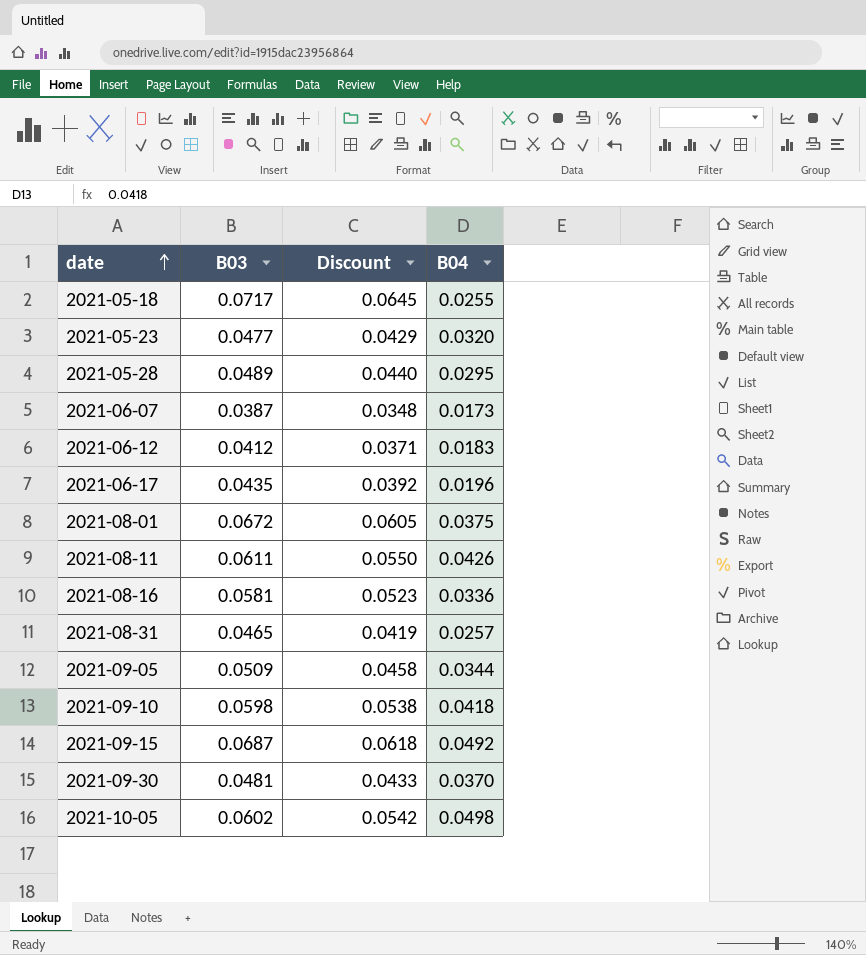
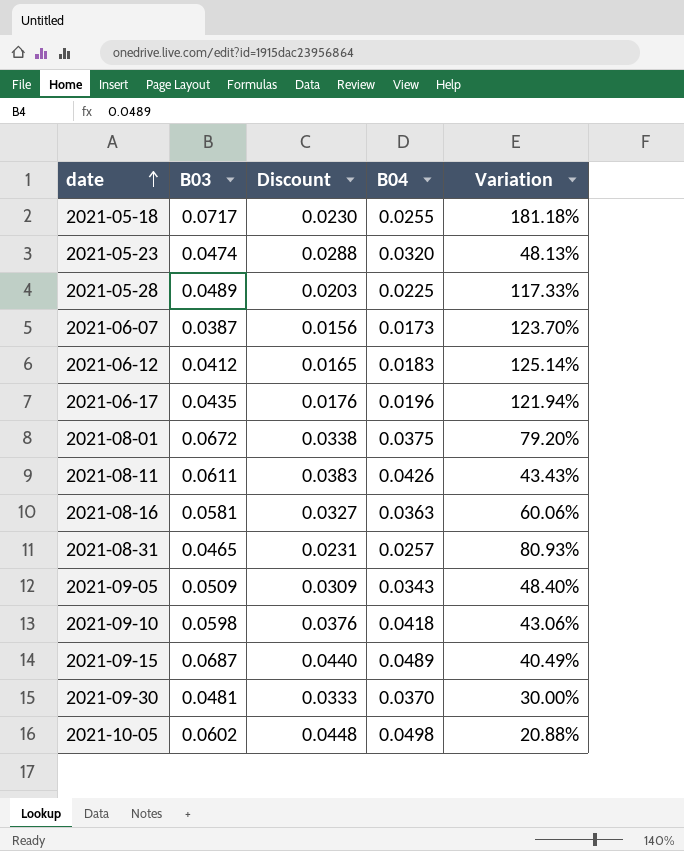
column Discount | formula: [B03] * 0.9 -> [B04] * 0.9
column Variation | formula: none -> ([B03] - [B04]) / [B04]
2021-05-23 | B03: 0.0477 -> 0.0474
2021-05-28 | B04: 0.0295 -> 0.0225
2021-08-16 | B04: 0.0336 -> 0.0363
2021-09-05 | B04: 0.0344 -> 0.0343
2021-09-15 | B04: 0.0492 -> 0.0489

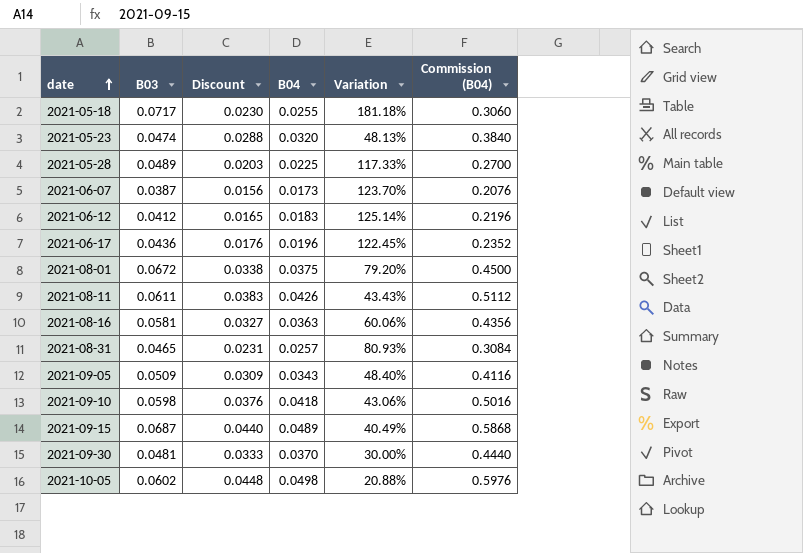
column Commission (B04) | formula: none -> [B04] * 12
2021-06-17 | B03: 0.0435 -> 0.0436
2021-06-17 | Variation: 121.94% -> 122.45%

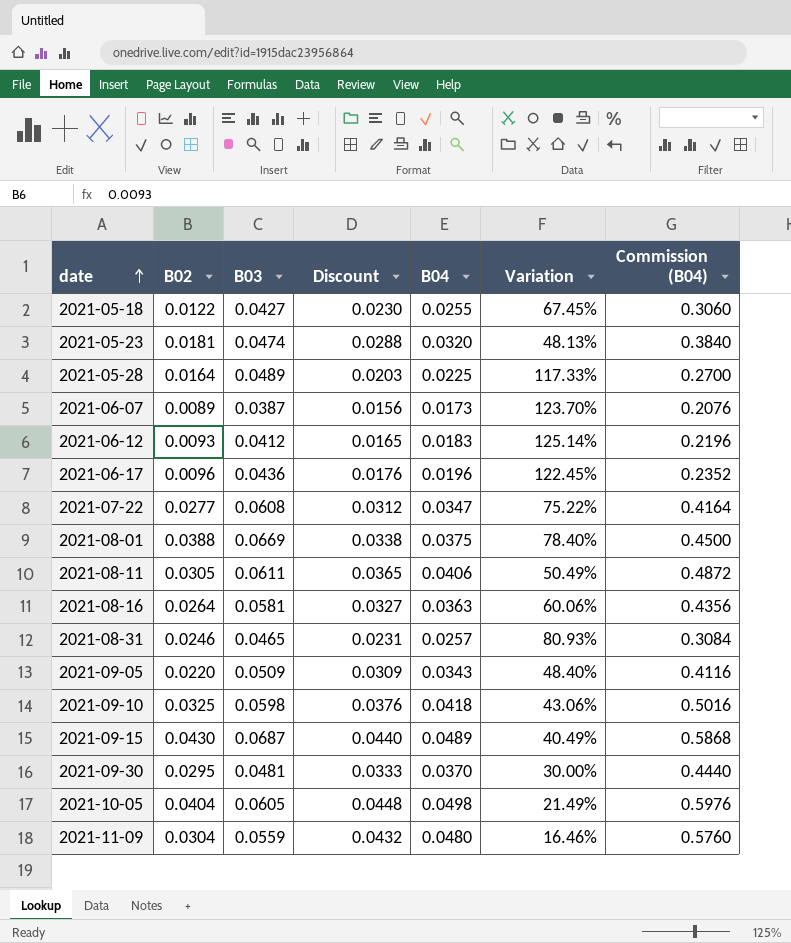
column B02 | position: none -> 2
2021-05-18 | B03: 0.0717 -> 0.0427
2021-05-18 | Variation: 181.18% -> 67.45%
row 2021-07-22: none -> 0.0277 | 0.0608 | 0.0312 | 0.0347 | 75.22% | 0.4164
2021-08-01 | B03: 0.0672 -> 0.0669
2021-08-01 | Variation: 79.20% -> 78.40%
2021-08-11 | Discount: 0.0383 -> 0.0365
2021-08-11 | B04: 0.0426 -> 0.0406
2021-08-11 | Variation: 43.43% -> 50.49%
2021-08-11 | Commission (B04): 0.5112 -> 0.4872
2021-10-05 | B03: 0.0602 -> 0.0605
2021-10-05 | Variation: 20.88% -> 21.49%
row 2021-11-09: none -> 0.0304 | 0.0559 | 0.0432 | 0.0480 | 16.46% | 0.5760

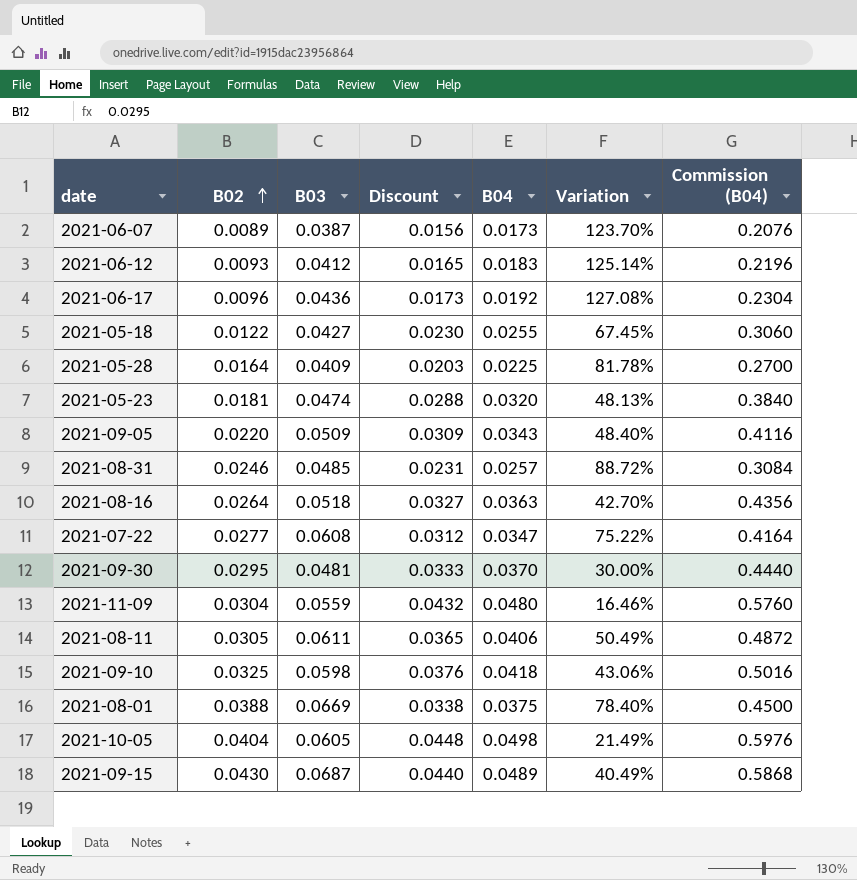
row order: date ascending -> B02 ascending
2021-06-17 | Discount: 0.0176 -> 0.0173
2021-06-17 | B04: 0.0196 -> 0.0192
2021-06-17 | Variation: 122.45% -> 127.08%
2021-06-17 | Commission (B04): 0.2352 -> 0.2304
2021-05-28 | B03: 0.0489 -> 0.0409
2021-05-28 | Variation: 117.33% -> 81.78%
2021-08-31 | B03: 0.0465 -> 0.0485
2021-08-31 | Variation: 80.93% -> 88.72%
2021-08-16 | B03: 0.0581 -> 0.0518
2021-08-16 | Variation: 60.06% -> 42.70%

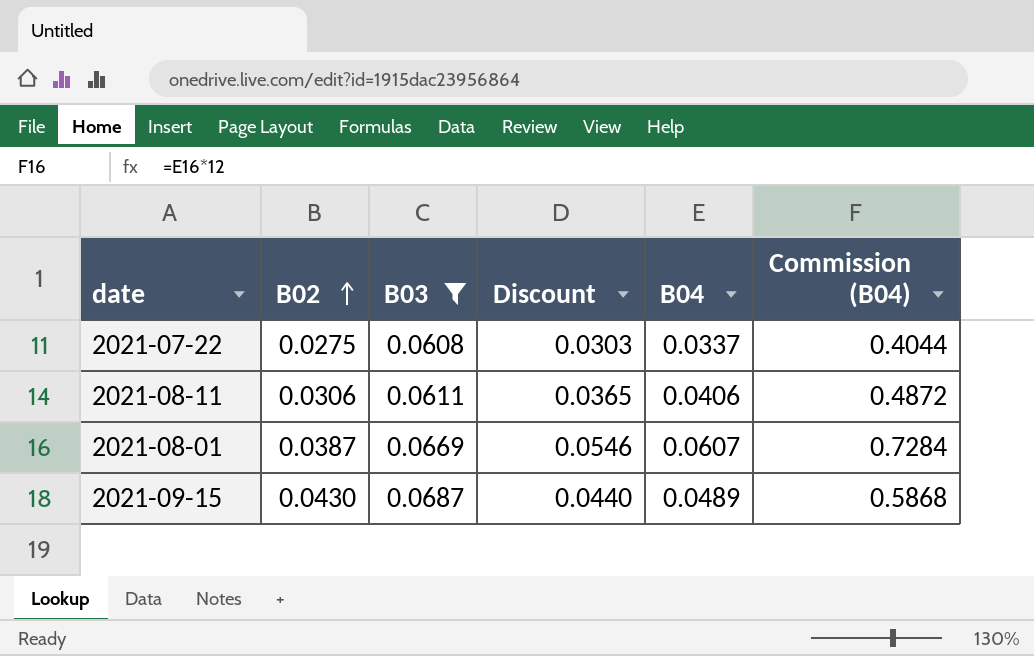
filter: none -> B03 >= 0.0608
column Variation | formula: ([B03] - [B04]) / [B04] -> none
2021-07-22 | B02: 0.0277 -> 0.0275
2021-07-22 | Discount: 0.0312 -> 0.0303
2021-07-22 | B04: 0.0347 -> 0.0337
2021-07-22 | Commission (B04): 0.4164 -> 0.4044
2021-08-11 | B02: 0.0305 -> 0.0306
2021-08-01 | B02: 0.0388 -> 0.0387
2021-08-01 | Discount: 0.0338 -> 0.0546
2021-08-01 | B04: 0.0375 -> 0.0607
2021-08-01 | Commission (B04): 0.4500 -> 0.7284

